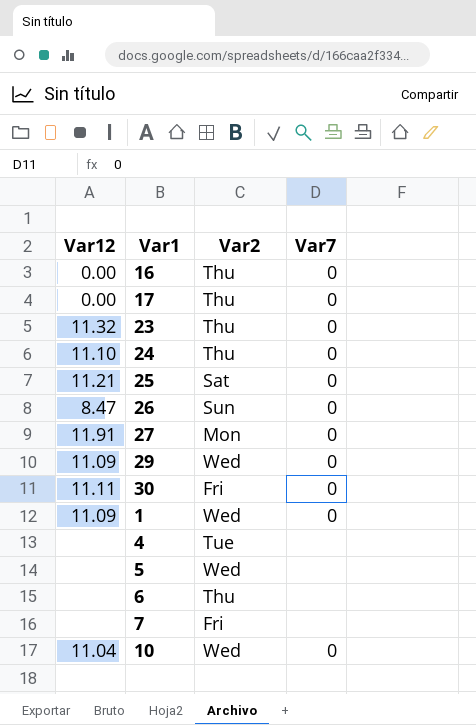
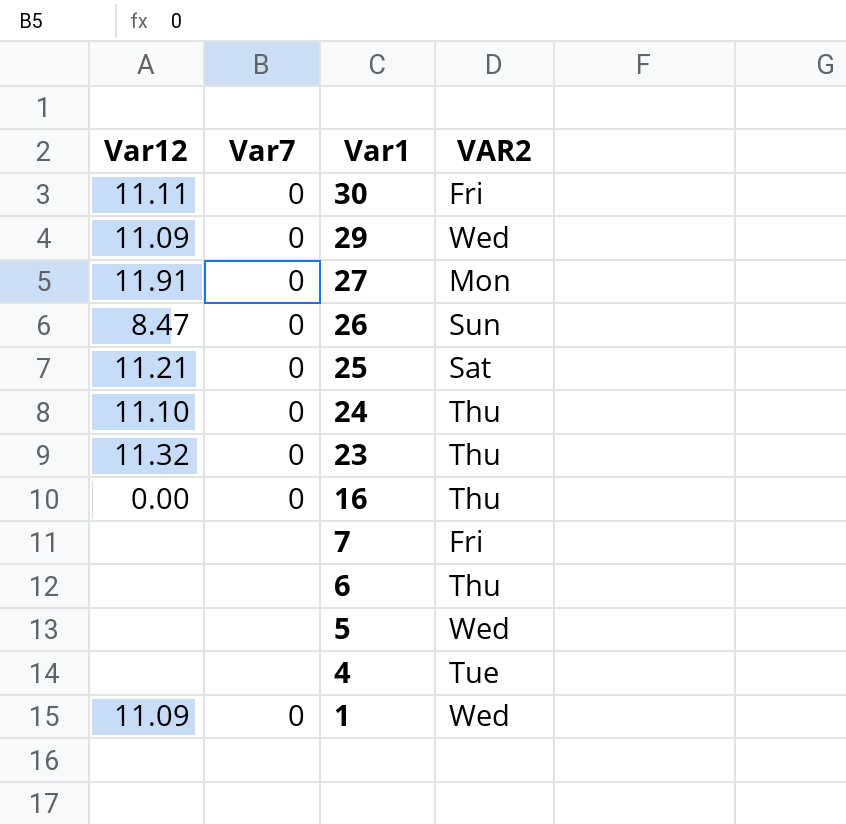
row order: none -> Var1 descending
column Var7 | position: 4 -> 2
column name: Var2 -> VAR2
row 17: 0.00 | Thu | 0 -> none
row 10: 11.04 | Wed | 0 -> none

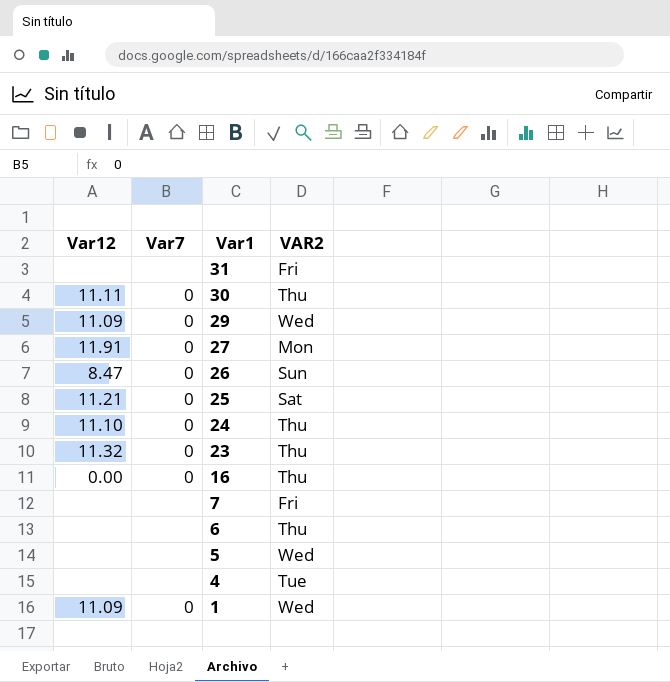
row 31: none -> none | none | Fri
30 | VAR2: Fri -> Thu

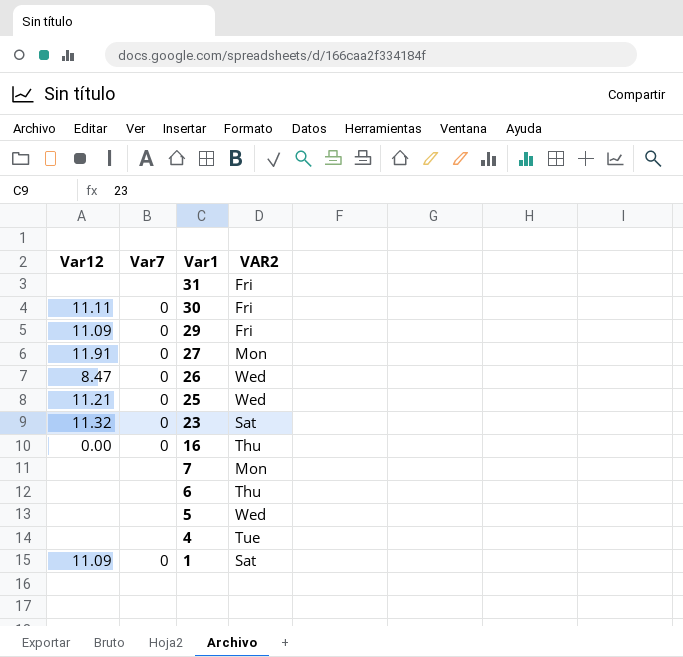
row 24: 11.10 | 0 | Thu -> none
30 | VAR2: Thu -> Fri
29 | VAR2: Wed -> Fri
26 | VAR2: Sun -> Wed
25 | VAR2: Sat -> Wed
23 | VAR2: Thu -> Sat
7 | VAR2: Fri -> Mon
1 | VAR2: Wed -> Sat

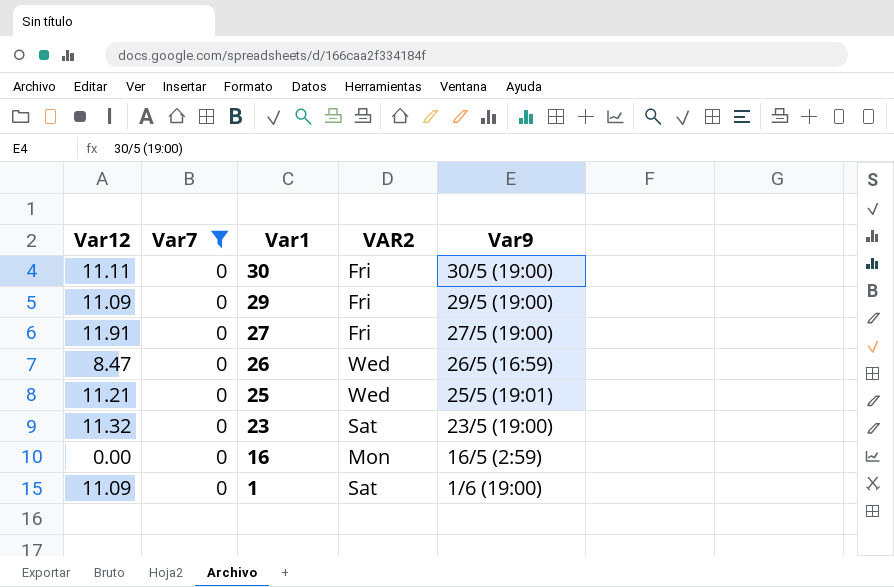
filter: none -> Var7 = 0
column Var9 | position: none -> 5
27 | VAR2: Mon -> Fri
16 | VAR2: Thu -> Mon

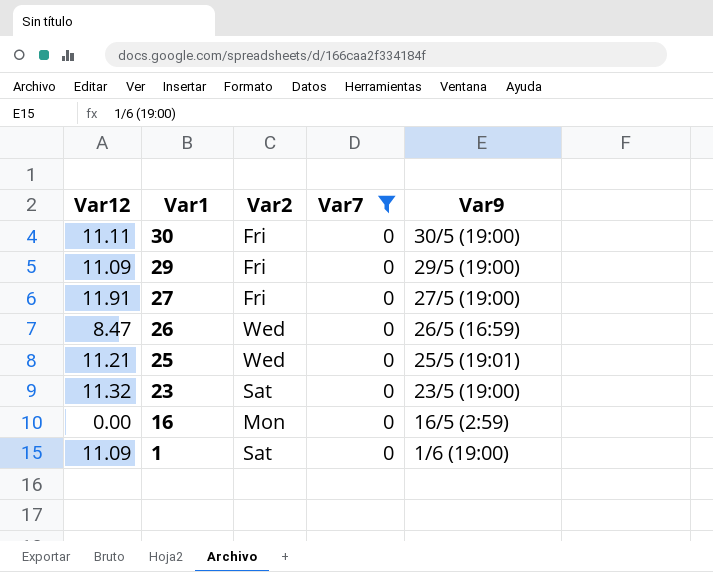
column name: VAR2 -> Var2
column Var7 | position: 2 -> 4

